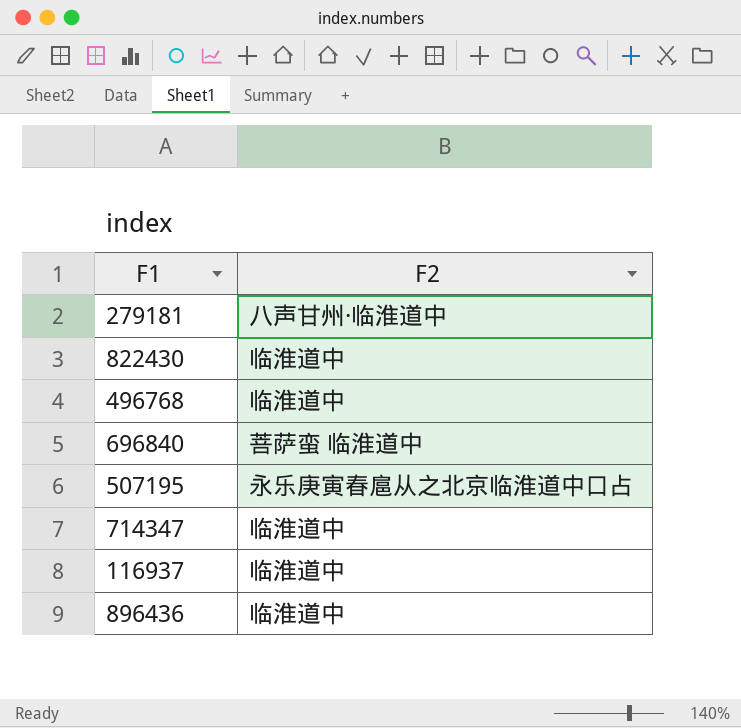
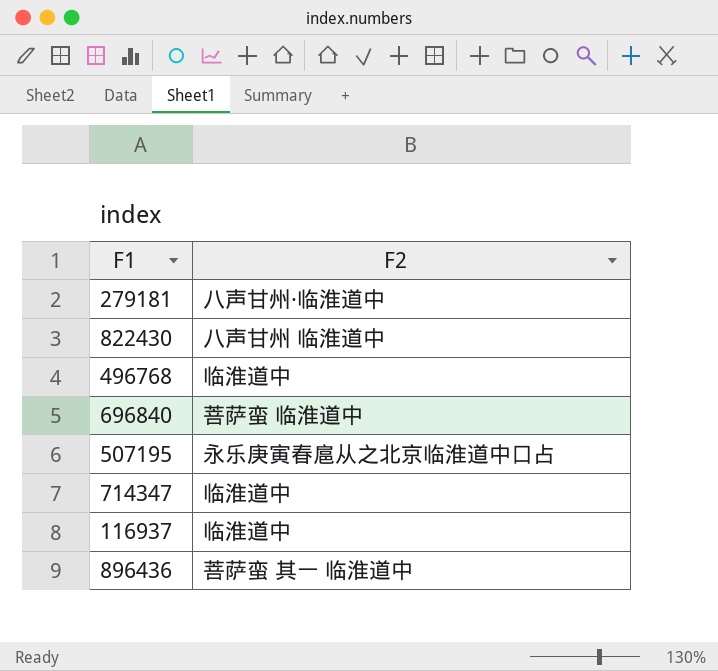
822430 | F2: 临淮道中 -> 八声甘州 临淮道中
896436 | F2: 临淮道中 -> 菩萨蛮 其一 临淮道中

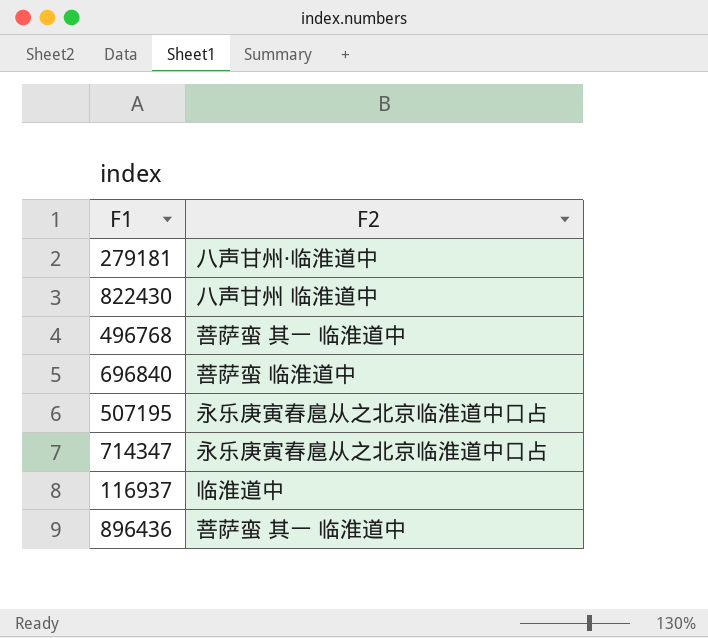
496768 | F2: 临淮道中 -> 菩萨蛮 其一 临淮道中
714347 | F2: 临淮道中 -> 永乐庚寅春扈从之北京临淮道中口占

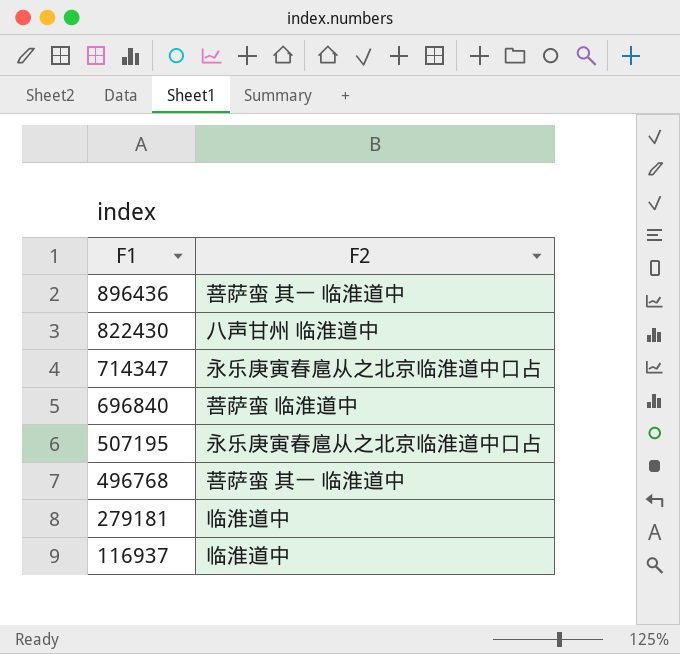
row order: none -> F1 descending
279181 | F2: 八声甘州·临淮道中 -> 临淮道中

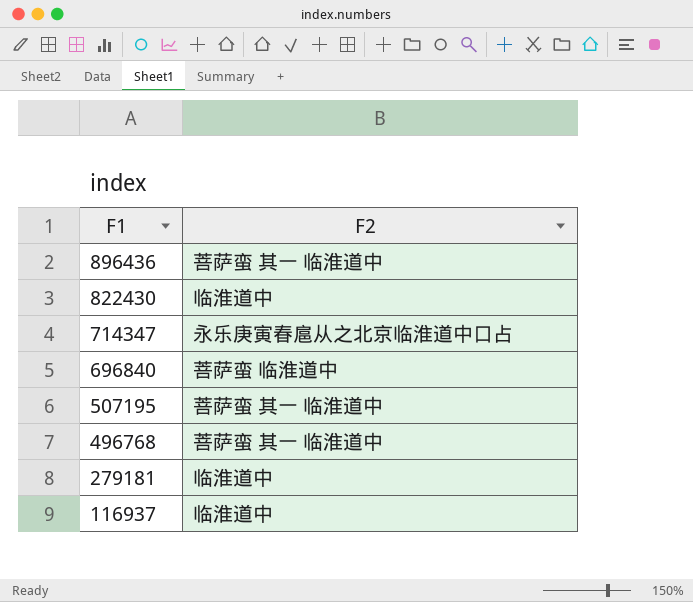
822430 | F2: 八声甘州 临淮道中 -> 临淮道中
507195 | F2: 永乐庚寅春扈从之北京临淮道中口占 -> 菩萨蛮 其一 临淮道中

